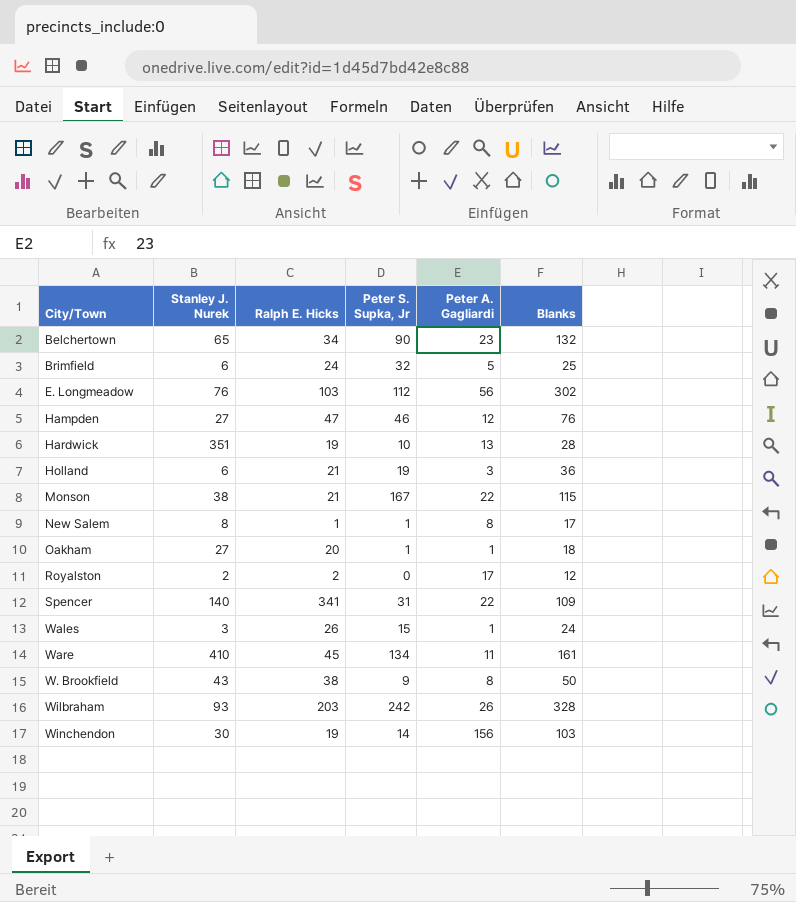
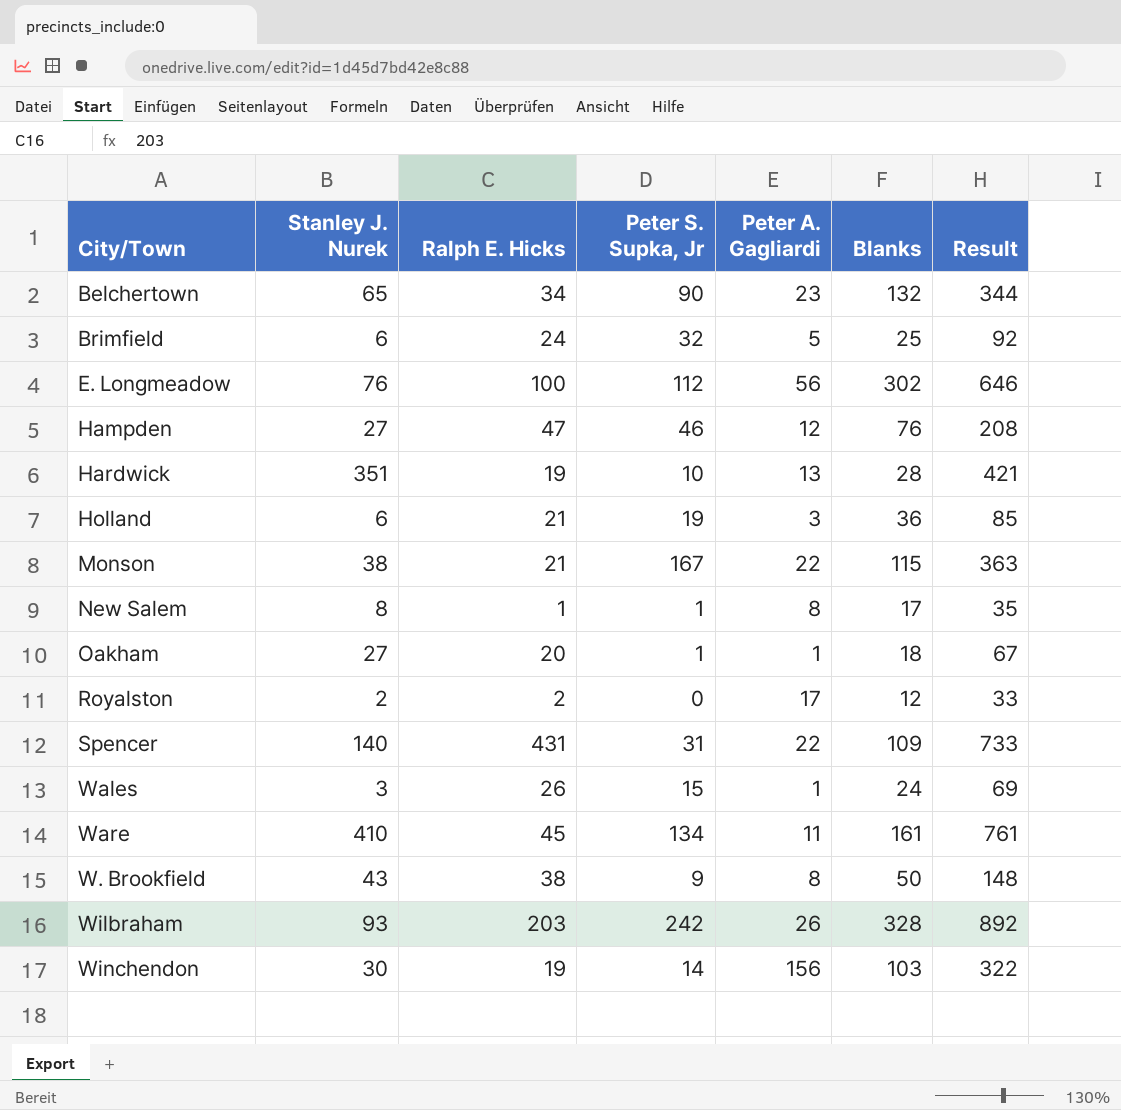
column Result | formula: none -> [Stanley J. Nurek] + [Ralph E. Hicks] + [Peter S. Supka, Jr] + [Peter A. Gagliardi] + [Blanks]
E. Longmeadow | Ralph E. Hicks: 103 -> 100
Spencer | Ralph E. Hicks: 341 -> 431

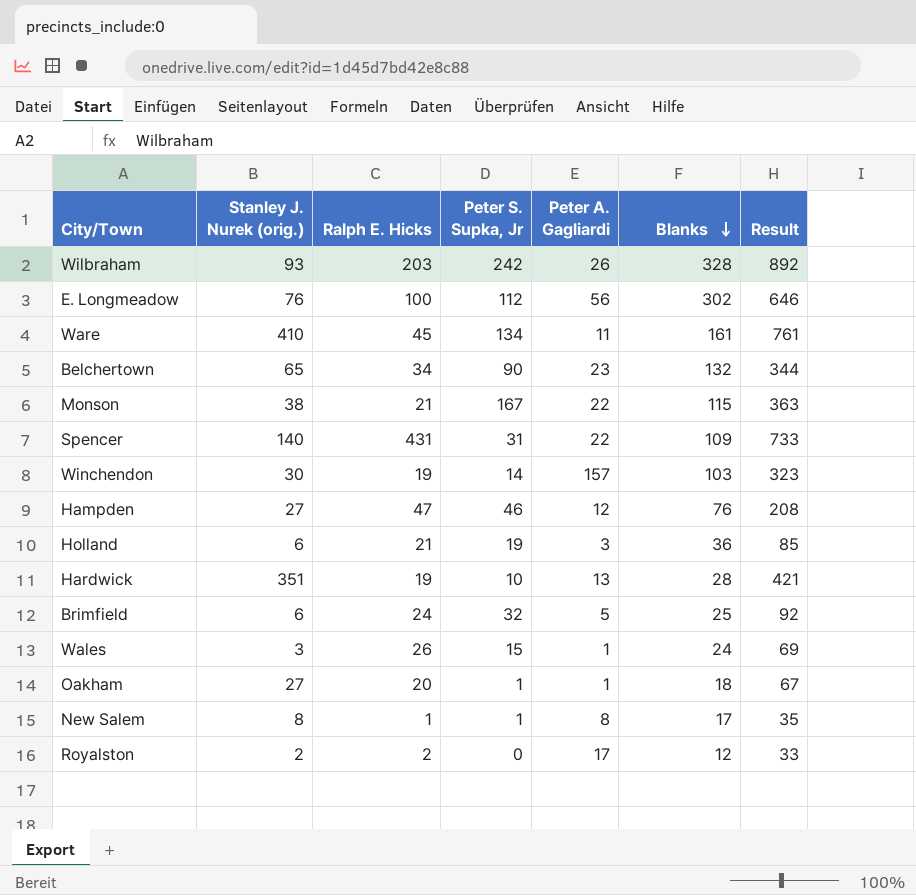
row order: none -> Blanks descending
column name: Stanley J. Nurek -> Stanley J. Nurek (orig.)
row W. Brookfield: 43 | 38 | 9 | 8 | 50 | 148 -> none
Winchendon | Peter A. Gagliardi: 156 -> 157
Winchendon | Result: 322 -> 323

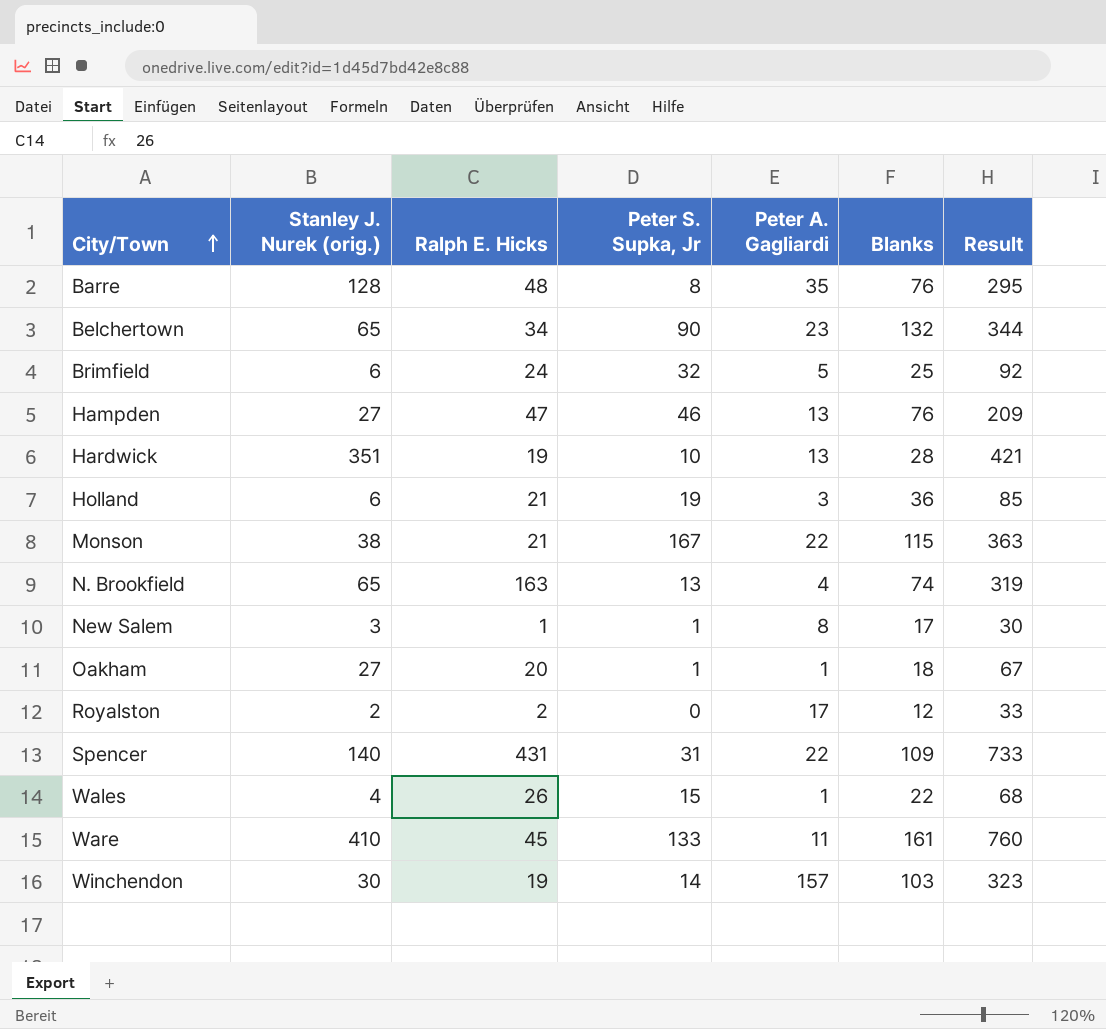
row order: Blanks descending -> City/Town ascending
row Wilbraham: 93 | 203 | 242 | 26 | 328 | 892 -> none
row E. Longmeadow: 76 | 100 | 112 | 56 | 302 | 646 -> none
row Barre: none -> 128 | 48 | 8 | 35 | 76 | 295
Hampden | Peter A. Gagliardi: 12 -> 13
Hampden | Result: 208 -> 209
row N. Brookfield: none -> 65 | 163 | 13 | 4 | 74 | 319
New Salem | Stanley J. Nurek (orig.): 8 -> 3
New Salem | Result: 35 -> 30
Wales | Stanley J. Nurek (orig.): 3 -> 4
Wales | Blanks: 24 -> 22
Wales | Result: 69 -> 68
Ware | Peter S. Supka, Jr: 134 -> 133
Ware | Result: 761 -> 760

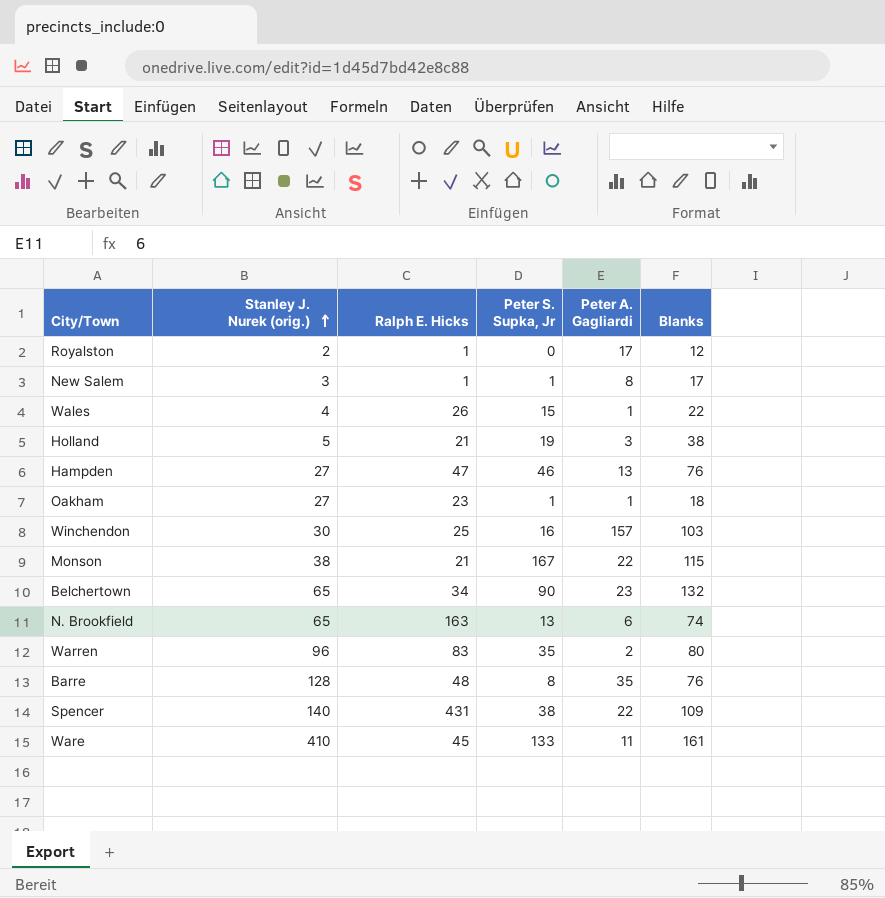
row order: City/Town ascending -> Stanley J. Nurek (orig.) ascending
column Result | formula: [Stanley J. Nurek (orig.)] + [Ralph E. Hicks] + [Peter S. Supka, Jr] + [Peter A. Gagliardi] + [Blanks] -> none
row Brimfield: 6 | 24 | 32 | 5 | 25 | 92 -> none
row Hardwick: 351 | 19 | 10 | 13 | 28 | 421 -> none
Royalston | Ralph E. Hicks: 2 -> 1
Holland | Stanley J. Nurek (orig.): 6 -> 5
Holland | Blanks: 36 -> 38
Oakham | Ralph E. Hicks: 20 -> 23
Winchendon | Ralph E. Hicks: 19 -> 25
Winchendon | Peter S. Supka, Jr: 14 -> 16
N. Brookfield | Peter A. Gagliardi: 4 -> 6
row Warren: none -> 96 | 83 | 35 | 2 | 80
Spencer | Peter S. Supka, Jr: 31 -> 38

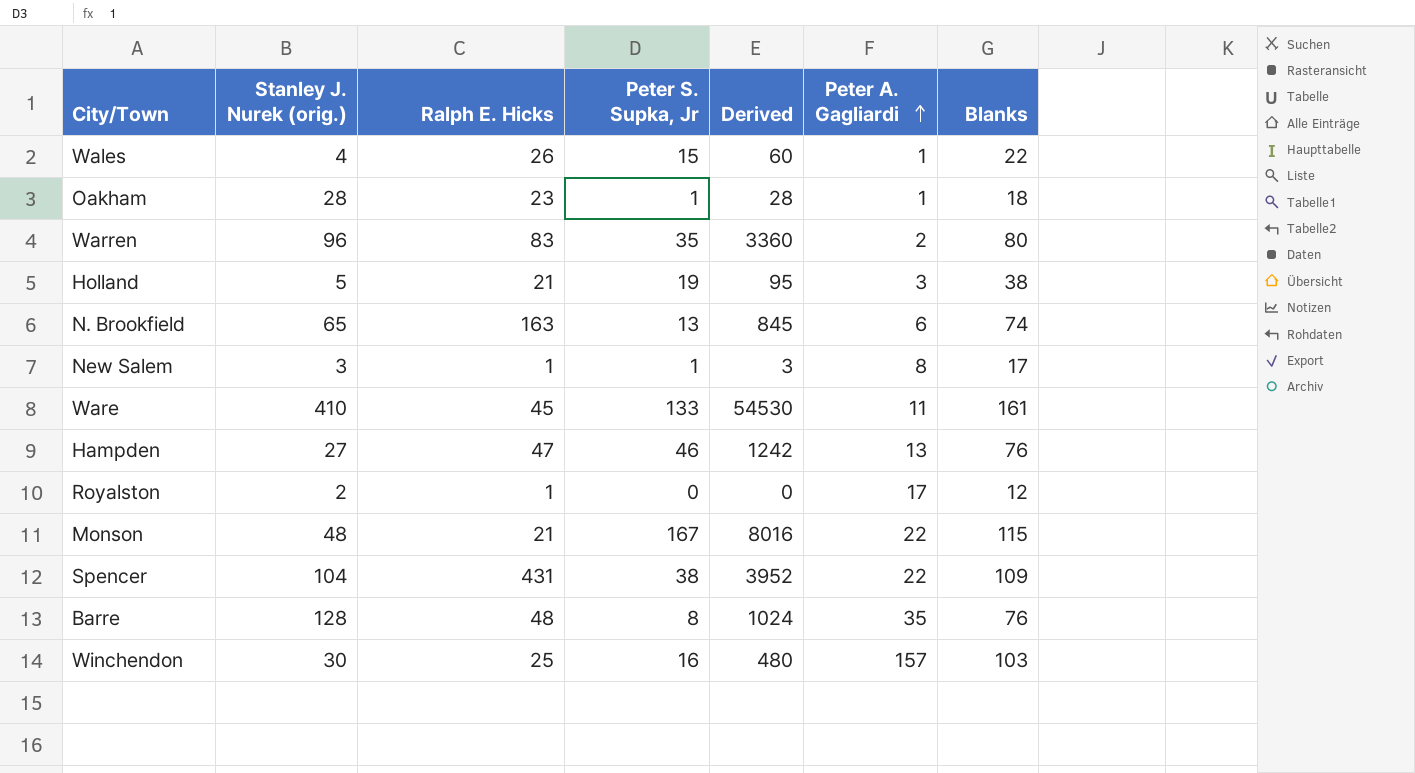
row order: Stanley J. Nurek (orig.) ascending -> Peter A. Gagliardi ascending
column Derived | formula: none -> [Stanley J. Nurek (orig.)] * [Peter S. Supka, Jr]
row Belchertown: 65 | 34 | 90 | 23 | 132 -> none
Oakham | Stanley J. Nurek (orig.): 27 -> 28
Monson | Stanley J. Nurek (orig.): 38 -> 48
Spencer | Stanley J. Nurek (orig.): 140 -> 104

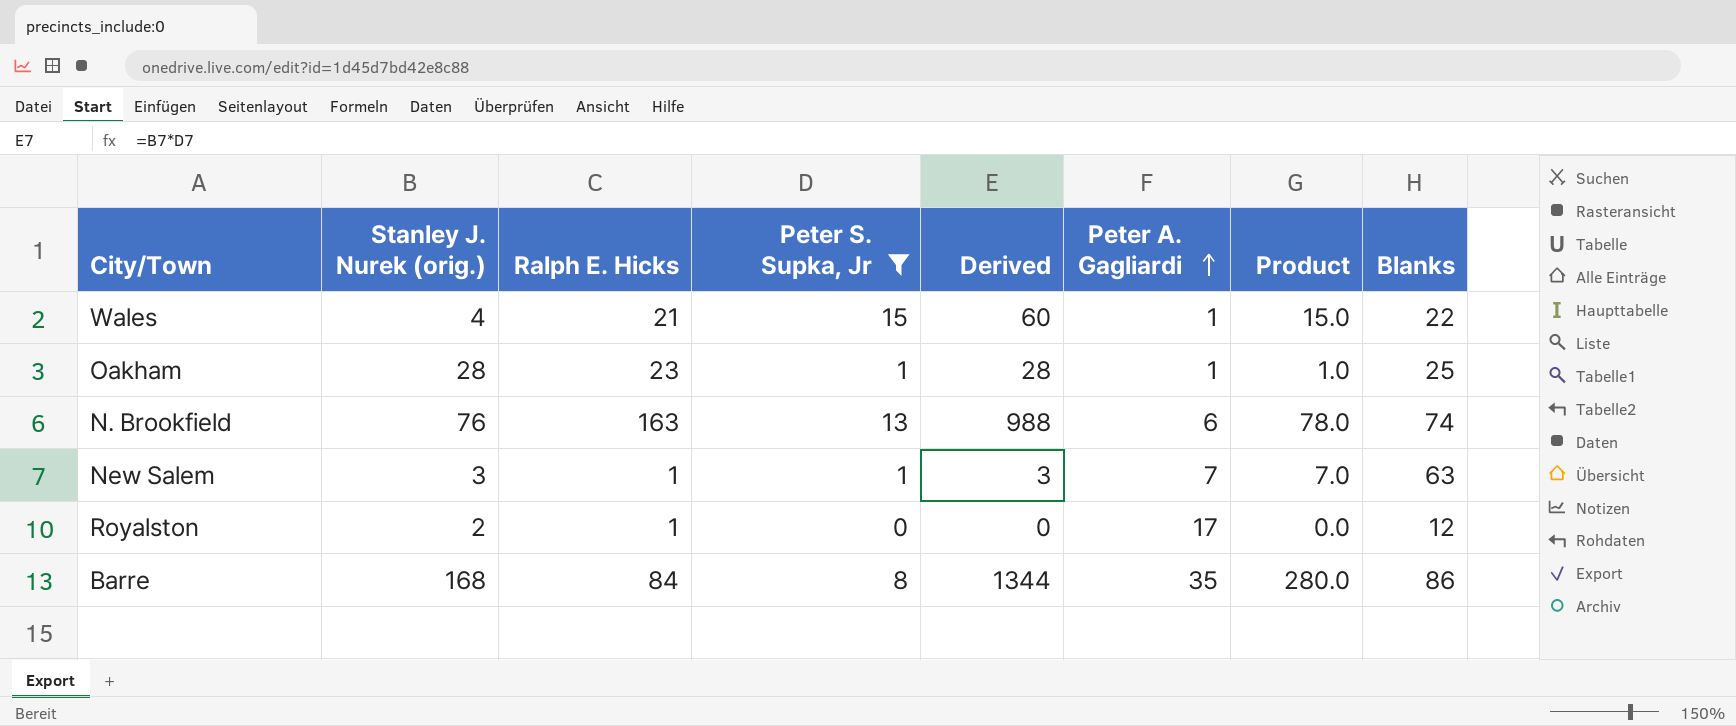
filter: none -> Peter S. Supka, Jr <= 15
column Product | formula: none -> [Peter S. Supka, Jr] * [Peter A. Gagliardi]
Wales | Ralph E. Hicks: 26 -> 21
Oakham | Blanks: 18 -> 25
N. Brookfield | Stanley J. Nurek (orig.): 65 -> 76
N. Brookfield | Derived: 845 -> 988
New Salem | Peter A. Gagliardi: 8 -> 7
New Salem | Blanks: 17 -> 63
Barre | Stanley J. Nurek (orig.): 128 -> 168
Barre | Ralph E. Hicks: 48 -> 84
Barre | Derived: 1024 -> 1344
Barre | Blanks: 76 -> 86

